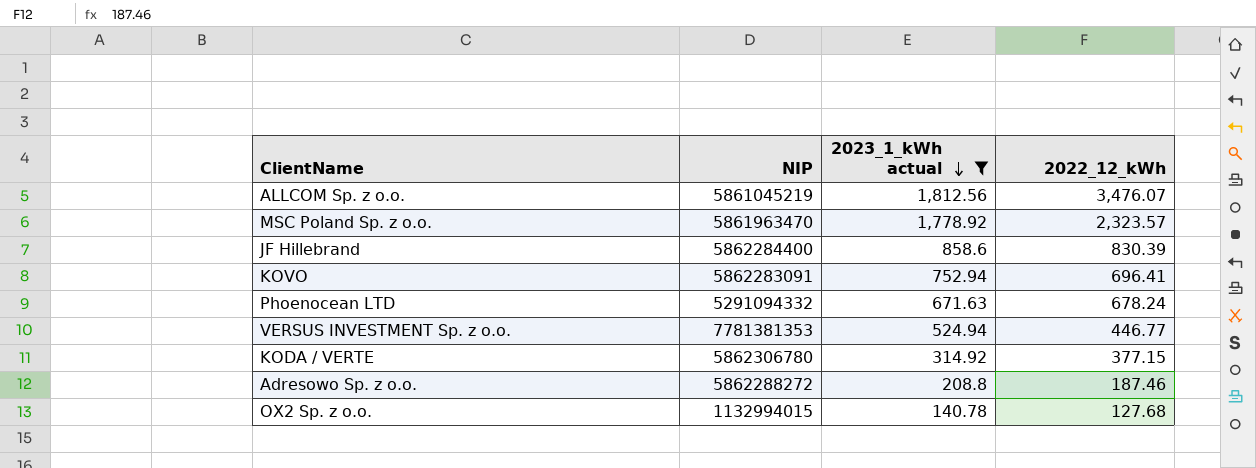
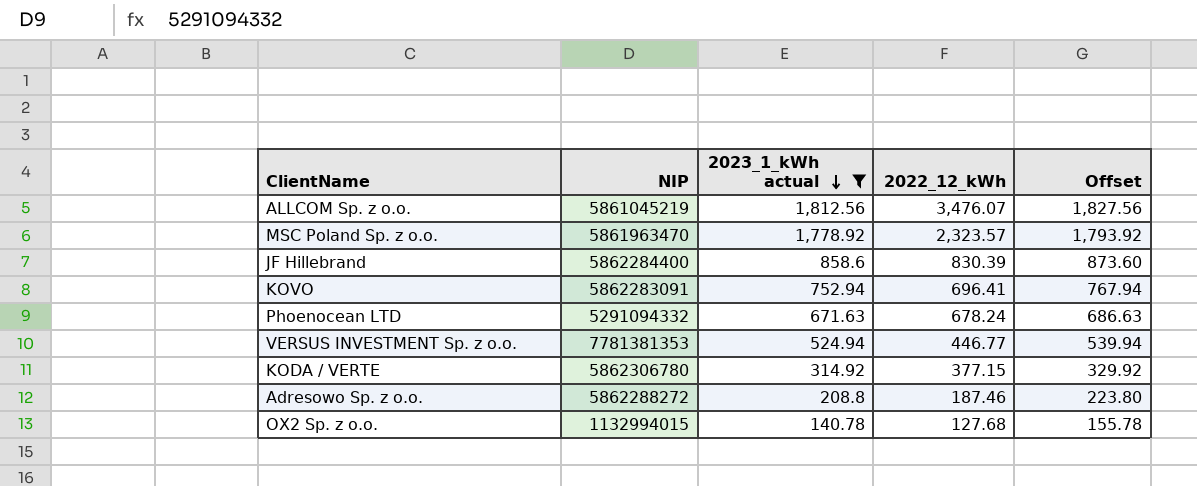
column Offset | formula: none -> [2023_1_kWh actual] + 15

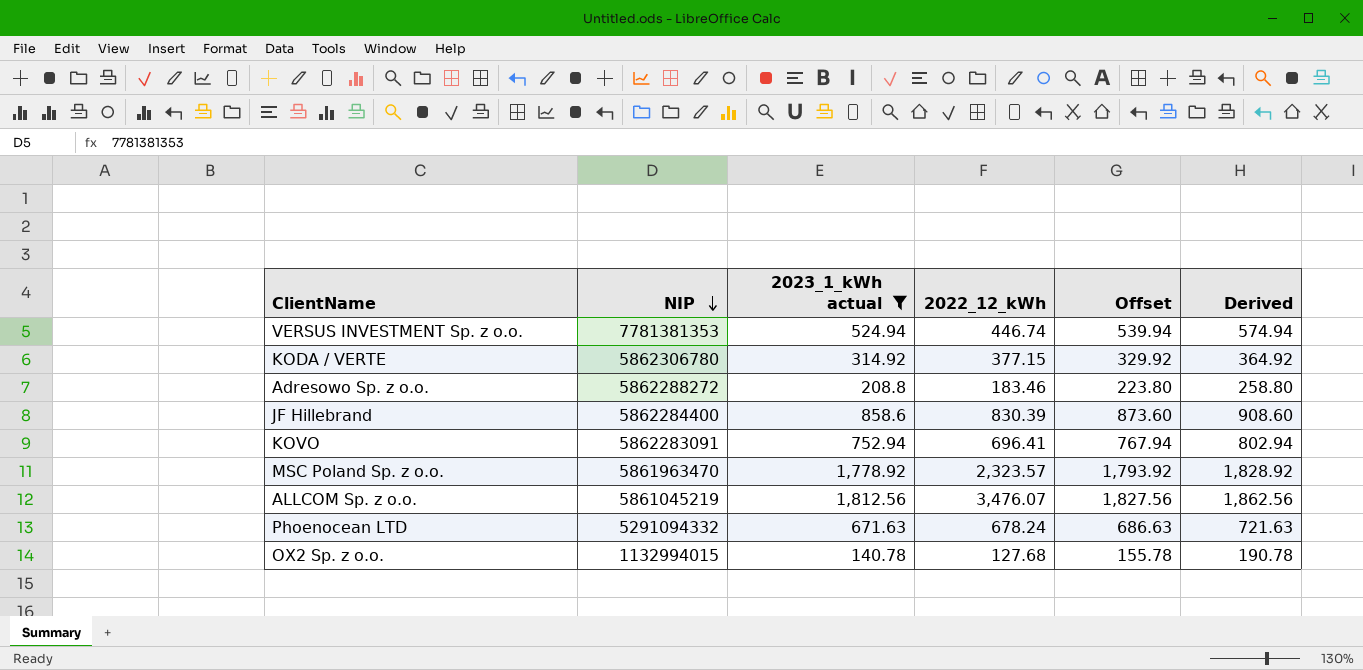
row order: 2023_1_kWh actual descending -> NIP descending
column Derived | formula: none -> [2023_1_kWh actual] + 50
VERSUS INVESTMENT Sp. z o.o. | 2022_12_kWh: 446.77 -> 446.74
Adresowo Sp. z o.o. | 2022_12_kWh: 187.46 -> 183.46

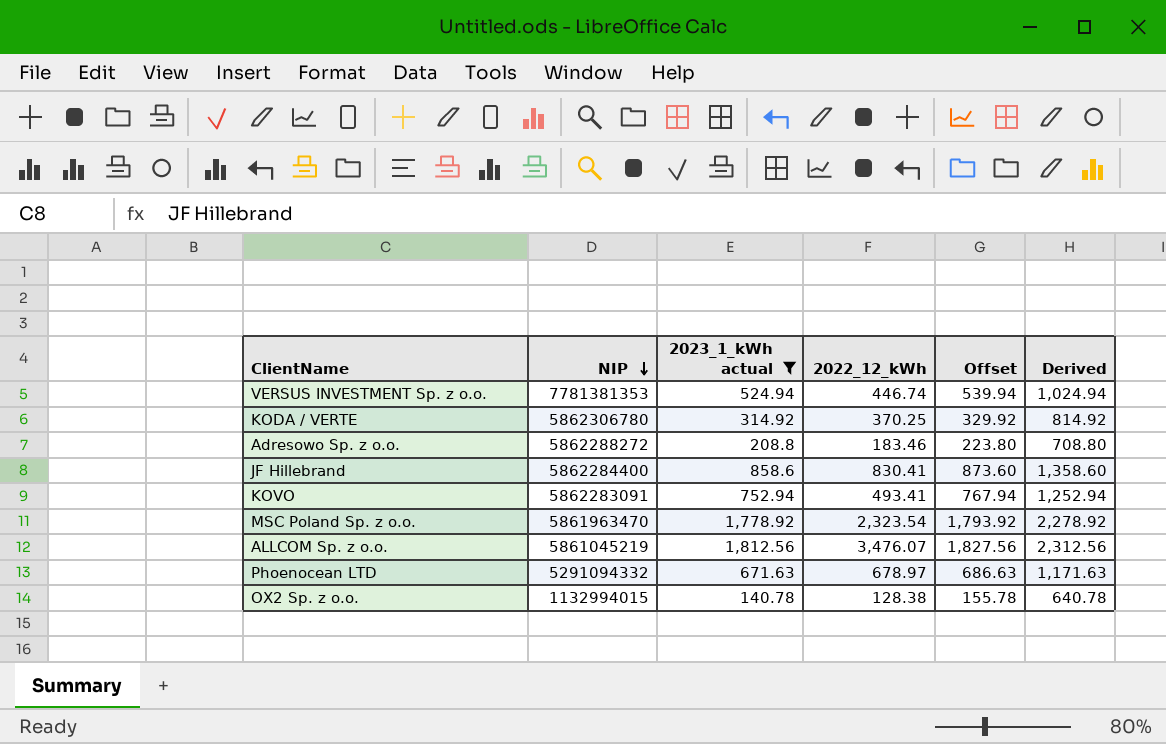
column Derived | formula: [2023_1_kWh actual] + 50 -> [2023_1_kWh actual] + 500
KODA / VERTE | 2022_12_kWh: 377.15 -> 370.25
JF Hillebrand | 2022_12_kWh: 830.39 -> 830.41
KOVO | 2022_12_kWh: 696.41 -> 493.41
MSC Poland Sp. z o.o. | 2022_12_kWh: 2,323.57 -> 2,323.54
Phoenocean LTD | 2022_12_kWh: 678.24 -> 678.97
OX2 Sp. z o.o. | 2022_12_kWh: 127.68 -> 128.38

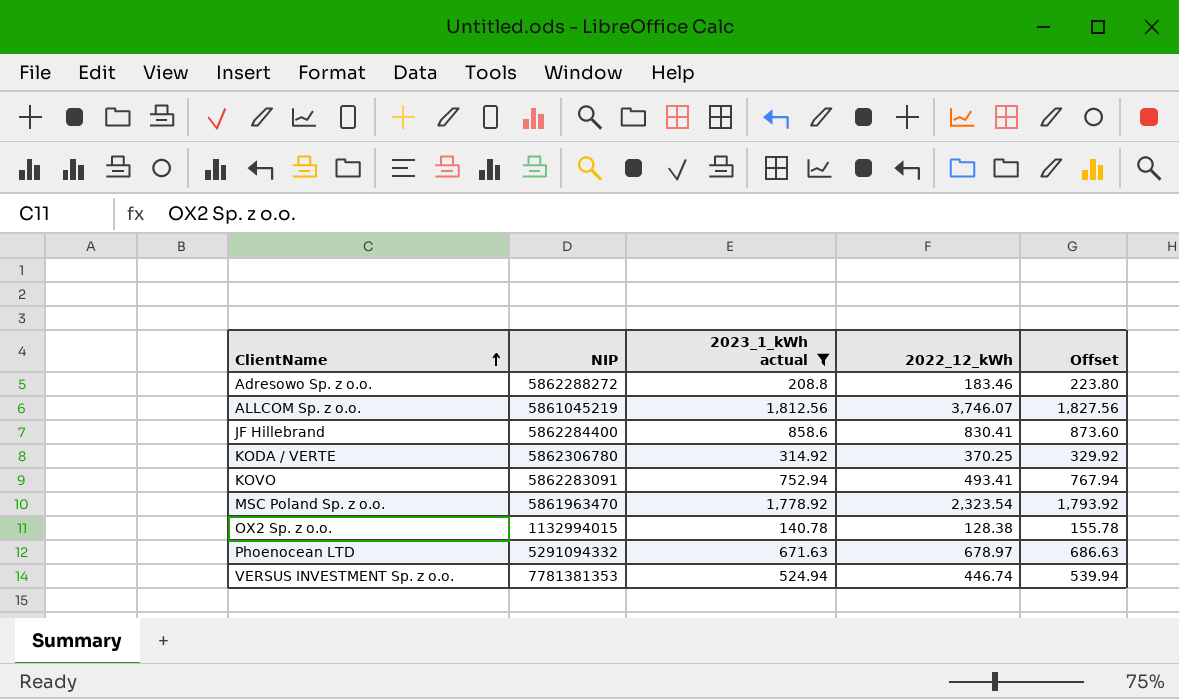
row order: NIP descending -> ClientName ascending
column Derived | formula: [2023_1_kWh actual] + 500 -> none
ALLCOM Sp. z o.o. | 2022_12_kWh: 3,476.07 -> 3,746.07

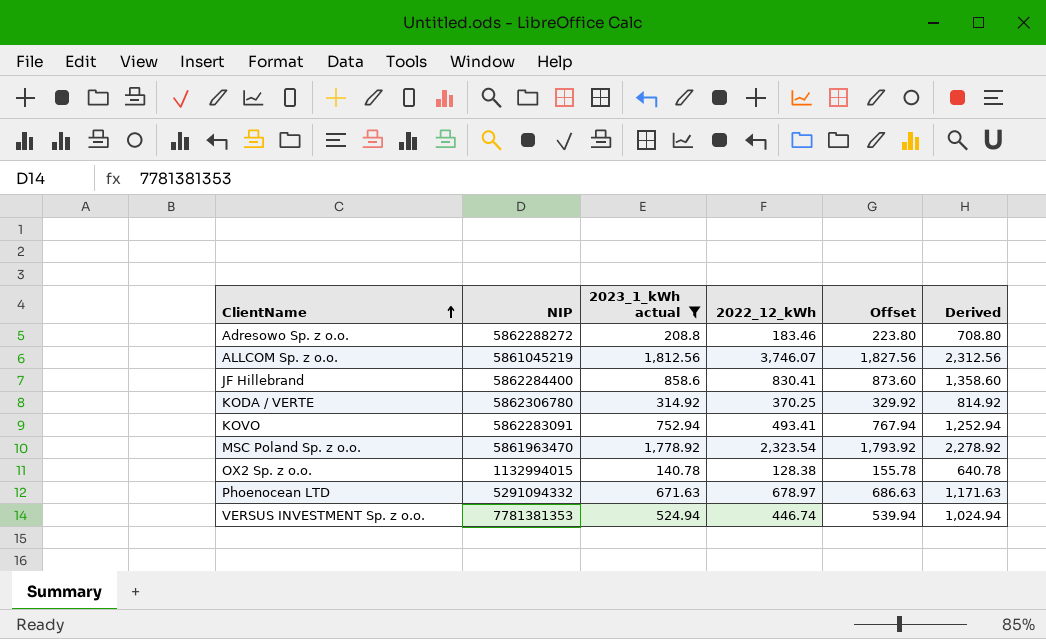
column Derived | formula: none -> [2023_1_kWh actual] + 500

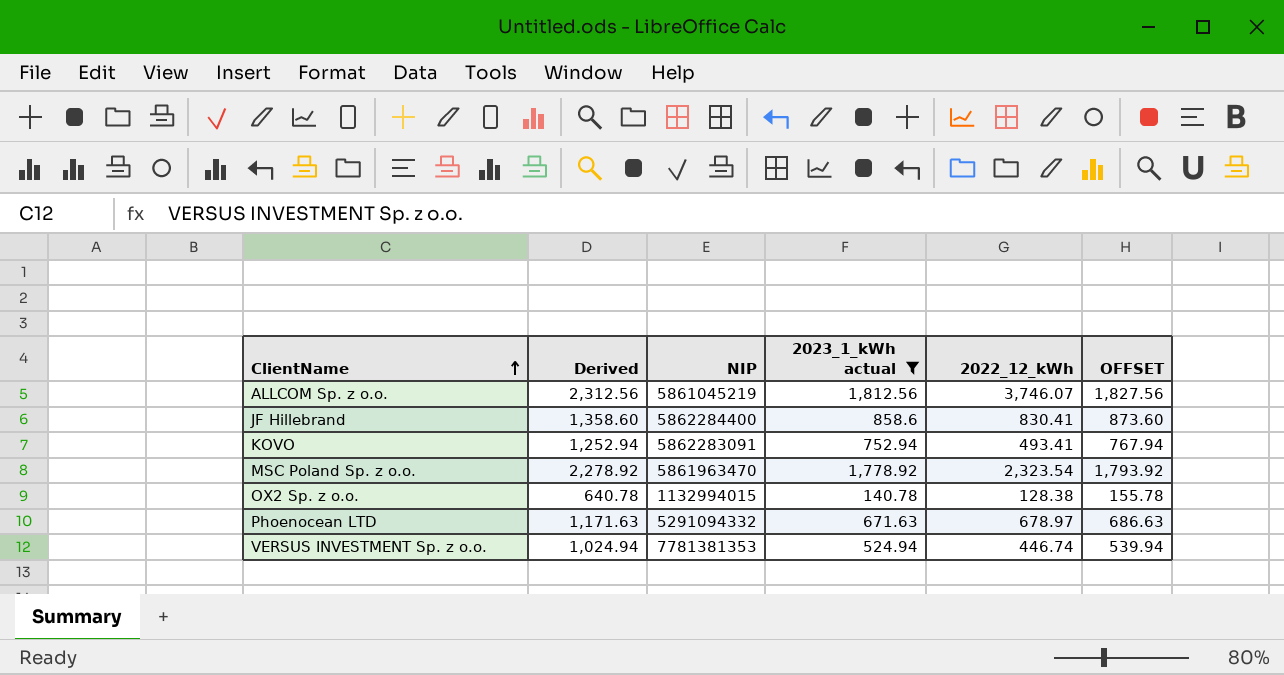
column Derived | position: 6 -> 2
column name: Offset -> OFFSET
row Adresowo Sp. z o.o.: 5862288272 | 208.8 | 183.46 | 223.80 | 708.80 -> none
row KODA / VERTE: 5862306780 | 314.92 | 370.25 | 329.92 | 814.92 -> none

